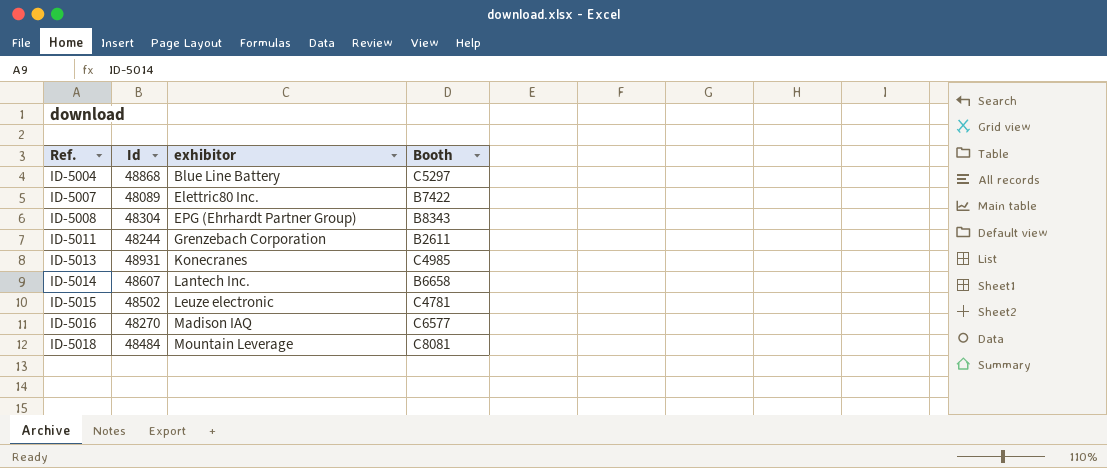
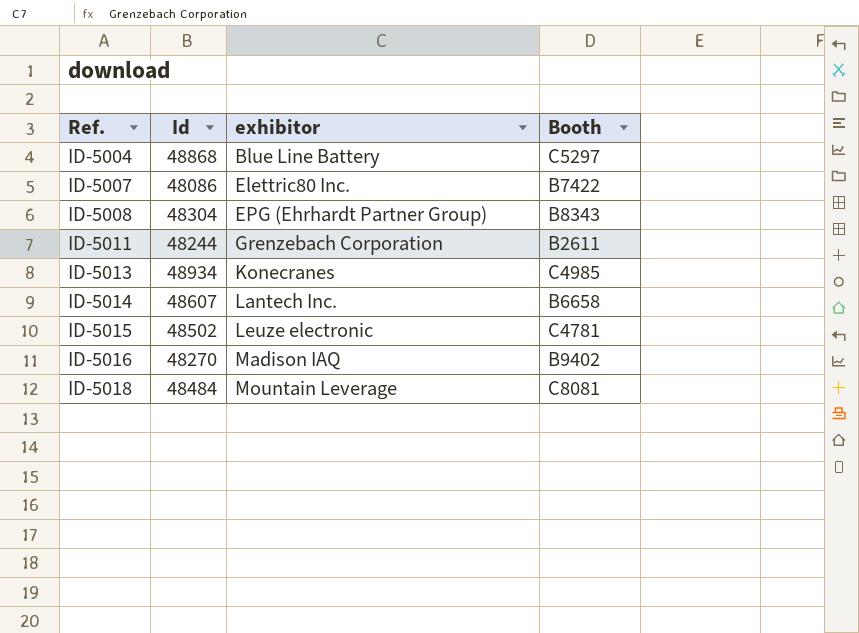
ID-5007 | Id: 48089 -> 48086
ID-5013 | Id: 48931 -> 48934
ID-5016 | Booth: C6577 -> B9402

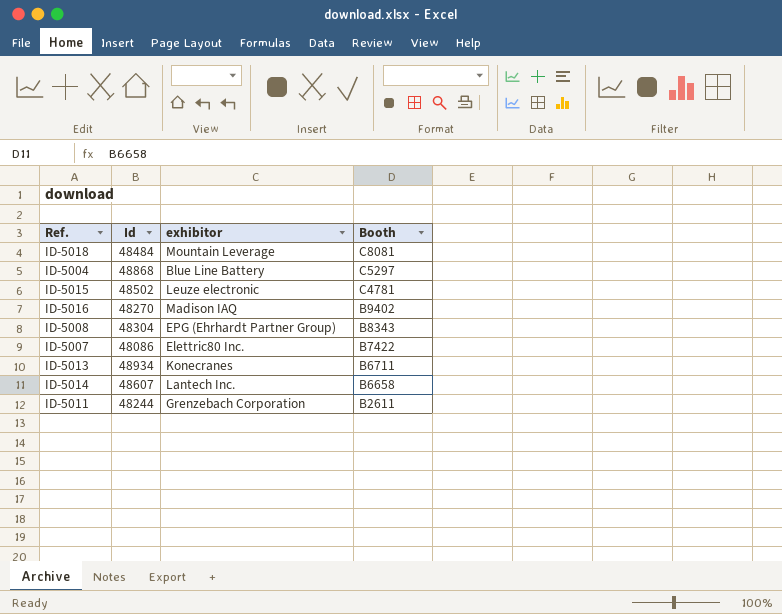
row order: Ref. ascending -> Booth descending
ID-5013 | Booth: C4985 -> B6711

